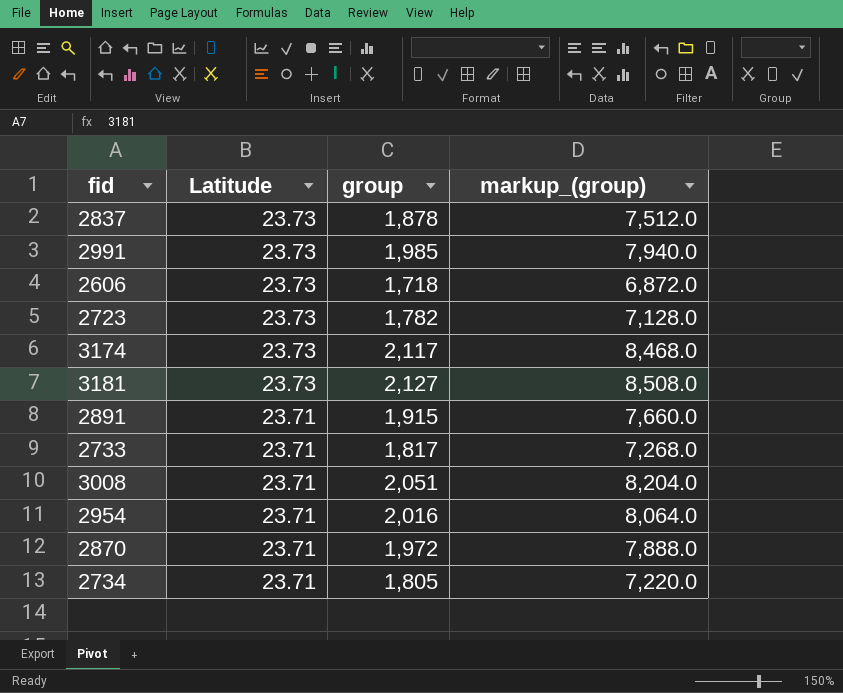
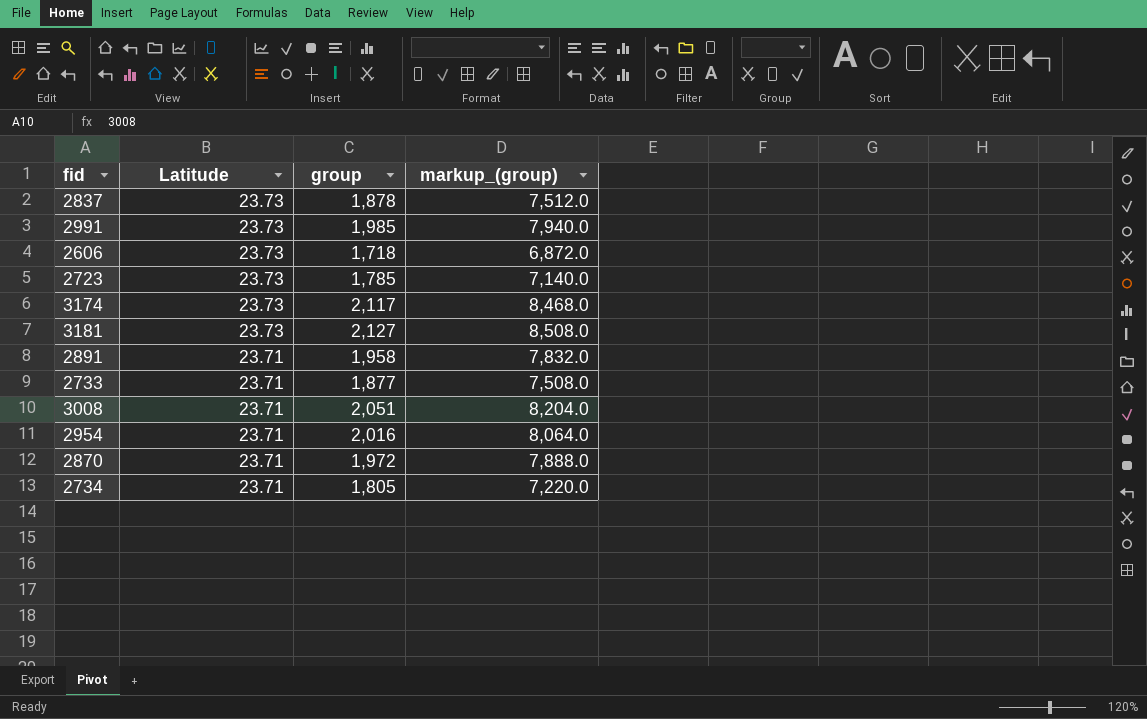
2723 | group: 1,782 -> 1,785
2723 | markup_(group): 7,128.0 -> 7,140.0
2891 | group: 1,915 -> 1,958
2891 | markup_(group): 7,660.0 -> 7,832.0
2733 | group: 1,817 -> 1,877
2733 | markup_(group): 7,268.0 -> 7,508.0

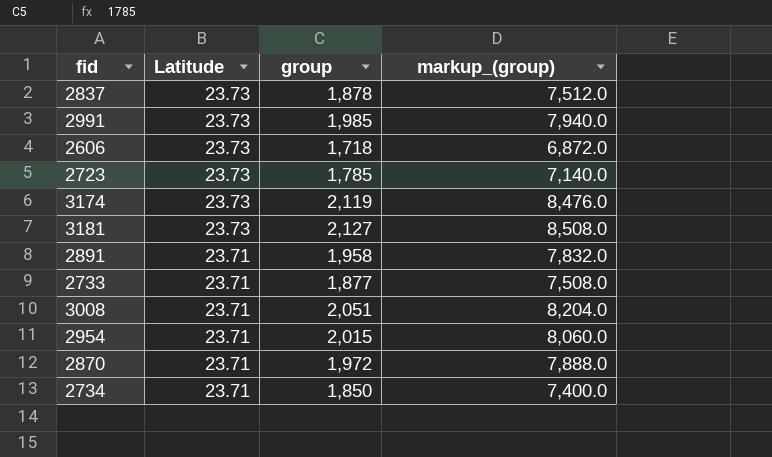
3174 | group: 2,117 -> 2,119
3174 | markup_(group): 8,468.0 -> 8,476.0
2954 | group: 2,016 -> 2,015
2954 | markup_(group): 8,064.0 -> 8,060.0
2734 | group: 1,805 -> 1,850
2734 | markup_(group): 7,220.0 -> 7,400.0

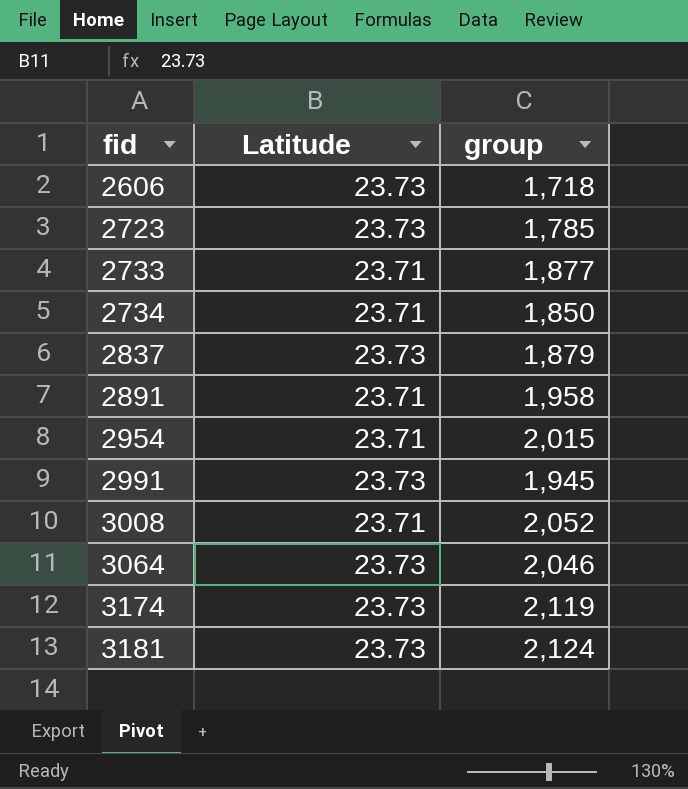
row order: Latitude descending -> fid ascending
column markup_(group) | formula: [group] * 4 -> none
row 2870: 23.71 | 1,972 | 7,888.0 -> none
2837 | group: 1,878 -> 1,879
2991 | group: 1,985 -> 1,945
3008 | group: 2,051 -> 2,052
row 3064: none -> 23.73 | 2,046
3181 | group: 2,127 -> 2,124

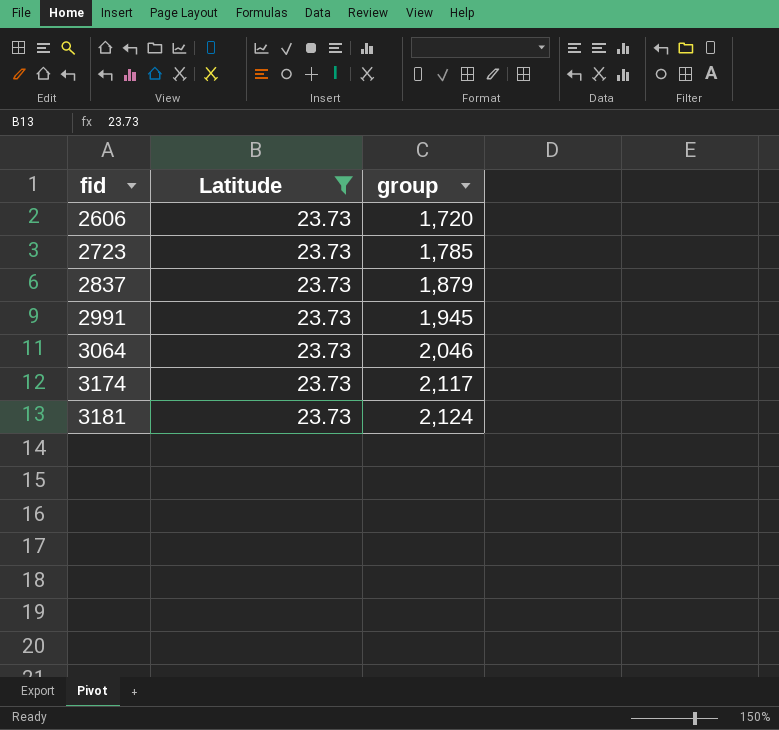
filter: none -> Latitude = 23.73
2606 | group: 1,718 -> 1,720
3174 | group: 2,119 -> 2,117

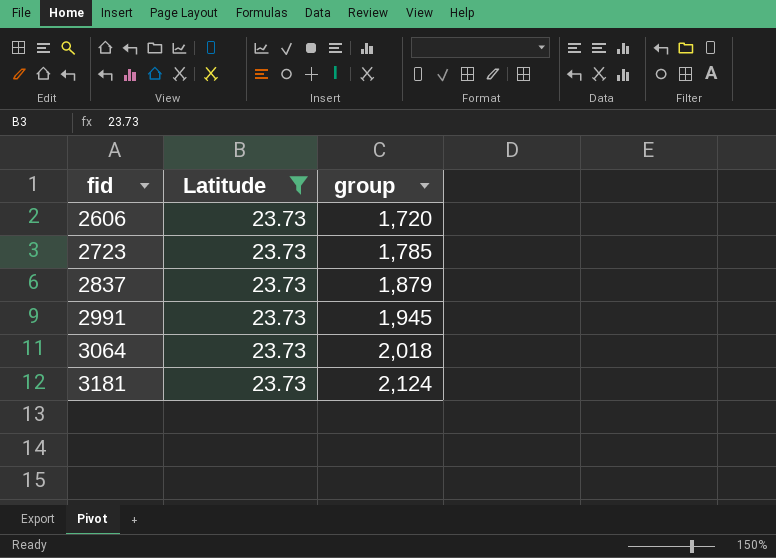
row 3174: 23.73 | 2,117 -> none
3064 | group: 2,046 -> 2,018

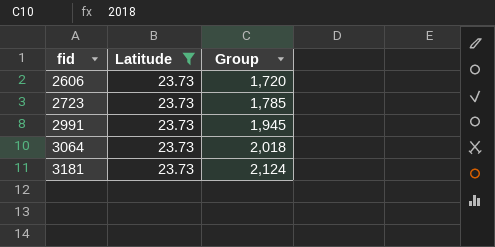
column name: group -> Group
row 2837: 23.73 | 1,879 -> none

